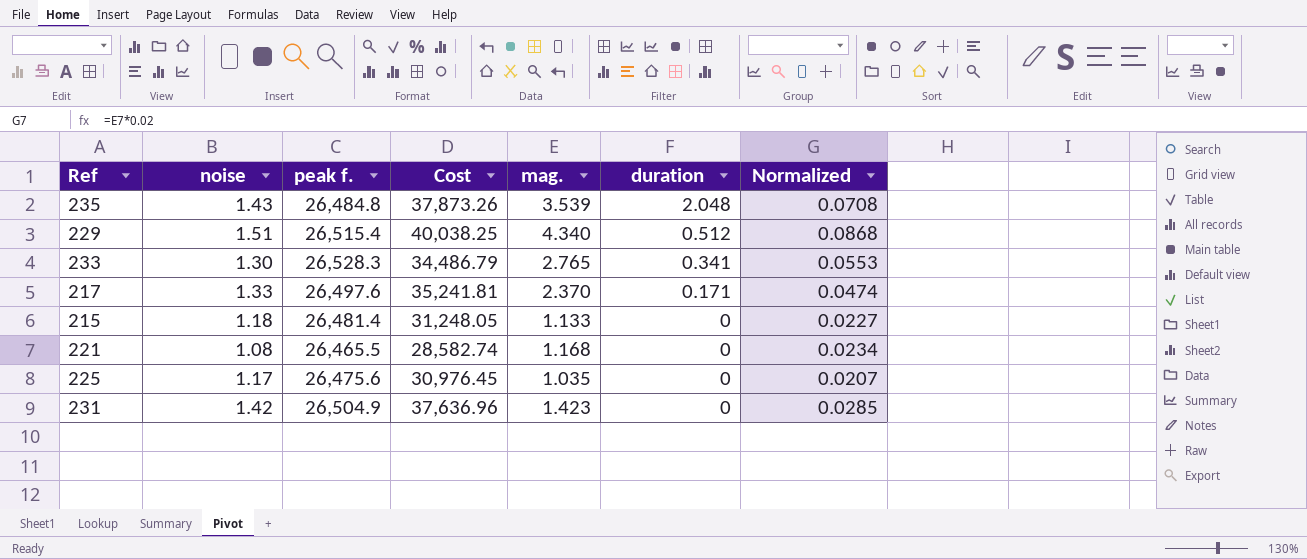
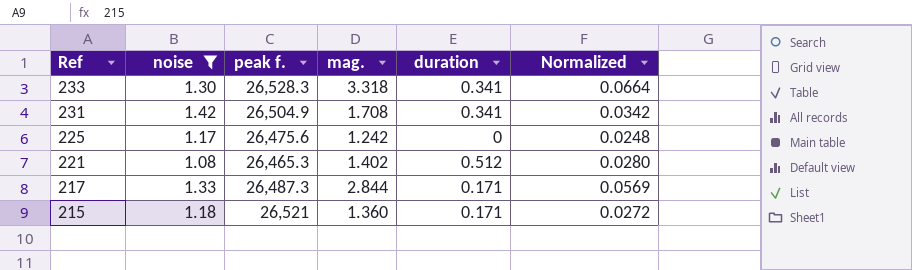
filter: none -> noise <= 1.42
row order: duration descending -> Ref descending
column Cost | formula: [noise] * [peak f.] -> none
233 | mag.: 2.765 -> 3.318
233 | Normalized: 0.0553 -> 0.0664
231 | mag.: 1.423 -> 1.708
231 | duration: 0 -> 0.341
231 | Normalized: 0.0285 -> 0.0342
225 | mag.: 1.035 -> 1.242
225 | Normalized: 0.0207 -> 0.0248
221 | peak f.: 26,465.5 -> 26,465.3
221 | mag.: 1.168 -> 1.402
221 | duration: 0 -> 0.512
221 | Normalized: 0.0234 -> 0.0280
217 | peak f.: 26,497.6 -> 26,487.3
217 | mag.: 2.370 -> 2.844
217 | Normalized: 0.0474 -> 0.0569
215 | peak f.: 26,481.4 -> 26,521
215 | mag.: 1.133 -> 1.360
215 | duration: 0 -> 0.171
215 | Normalized: 0.0227 -> 0.0272

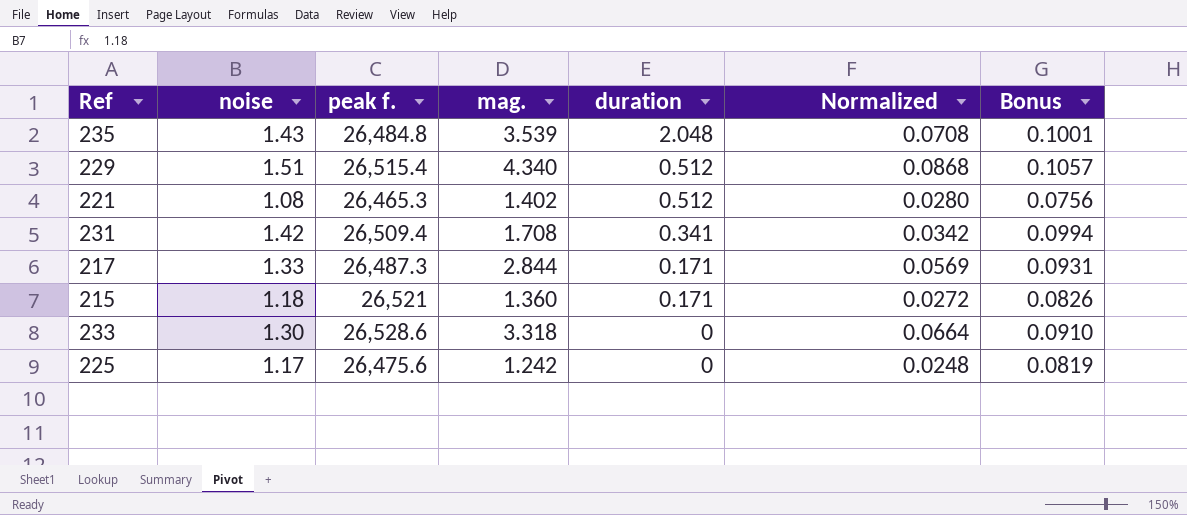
filter: noise <= 1.42 -> none
row order: Ref descending -> duration descending
column Bonus | formula: none -> [noise] * 0.07
231 | peak f.: 26,504.9 -> 26,509.4
233 | peak f.: 26,528.3 -> 26,528.6
233 | duration: 0.341 -> 0

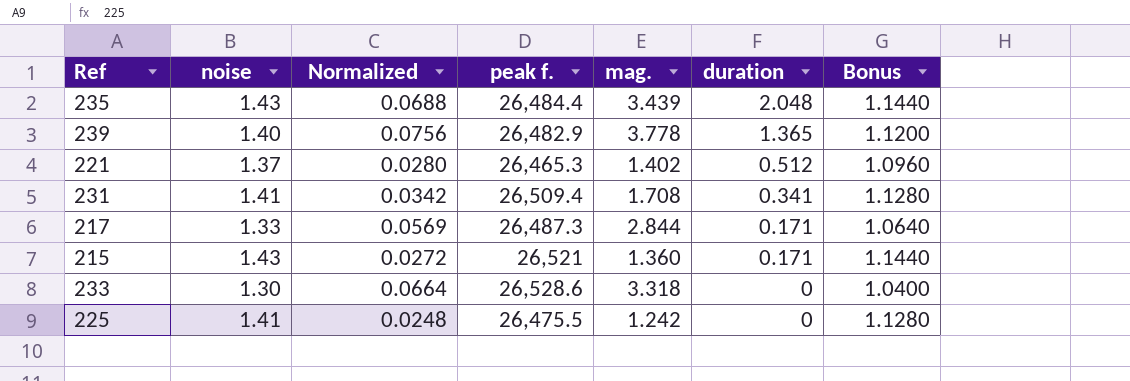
column Normalized | position: 6 -> 3
column Bonus | formula: [noise] * 0.07 -> [noise] * 0.8
row 229: 1.51 | 26,515.4 | 4.340 | 0.512 | 0.0868 | 0.1057 -> none
235 | Normalized: 0.0708 -> 0.0688
235 | peak f.: 26,484.8 -> 26,484.4
235 | mag.: 3.539 -> 3.439
row 239: none -> 1.40 | 0.0756 | 26,482.9 | 3.778 | 1.365 | 1.1200
221 | noise: 1.08 -> 1.37
231 | noise: 1.42 -> 1.41
215 | noise: 1.18 -> 1.43
225 | noise: 1.17 -> 1.41
225 | peak f.: 26,475.6 -> 26,475.5

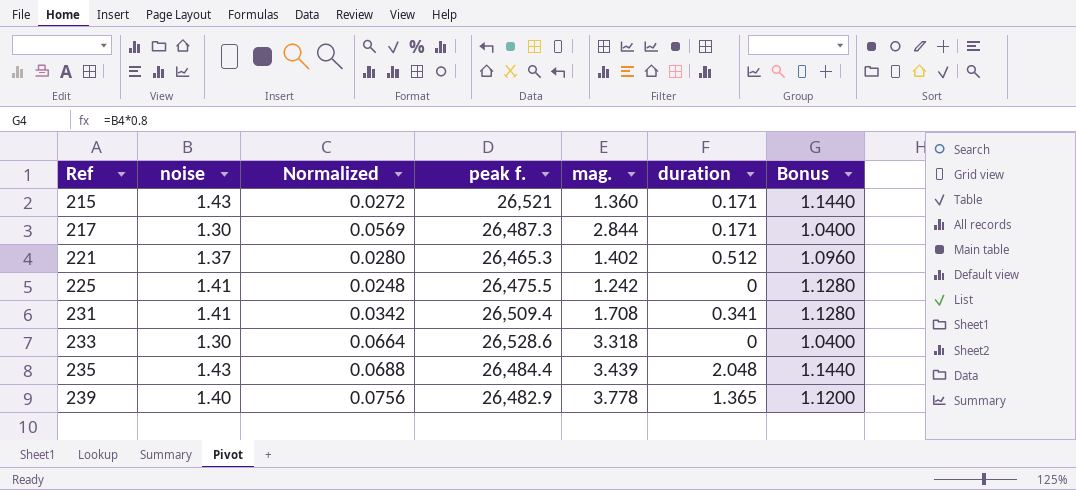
row order: duration descending -> Ref ascending
217 | noise: 1.33 -> 1.30
217 | Bonus: 1.0640 -> 1.0400

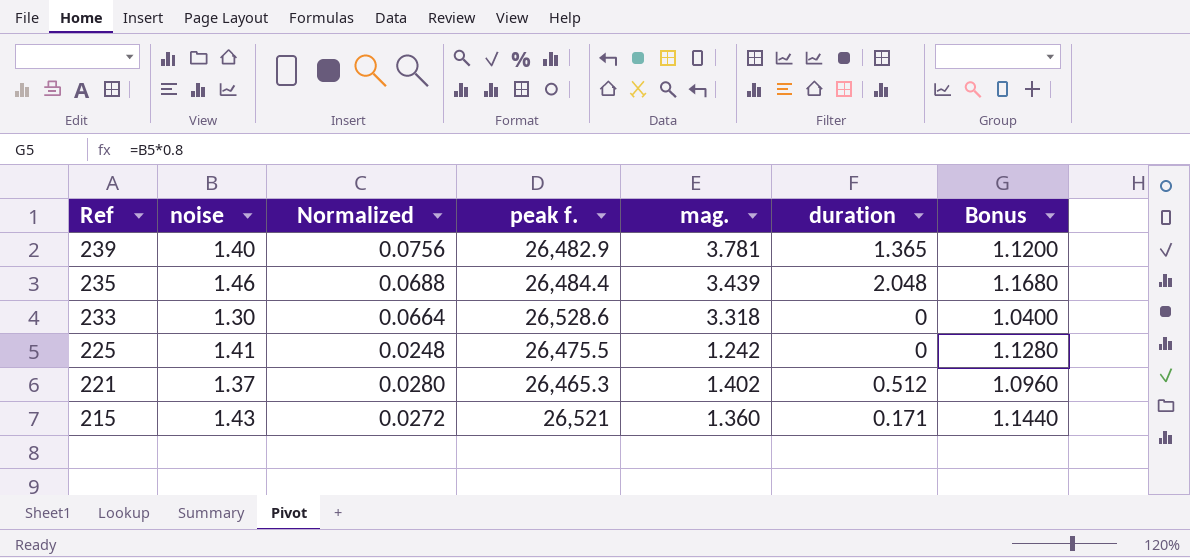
row order: Ref ascending -> Ref descending
row 217: 1.30 | 0.0569 | 26,487.3 | 2.844 | 0.171 | 1.0400 -> none
row 231: 1.41 | 0.0342 | 26,509.4 | 1.708 | 0.341 | 1.1280 -> none
239 | mag.: 3.778 -> 3.781
235 | noise: 1.43 -> 1.46
235 | Bonus: 1.1440 -> 1.1680

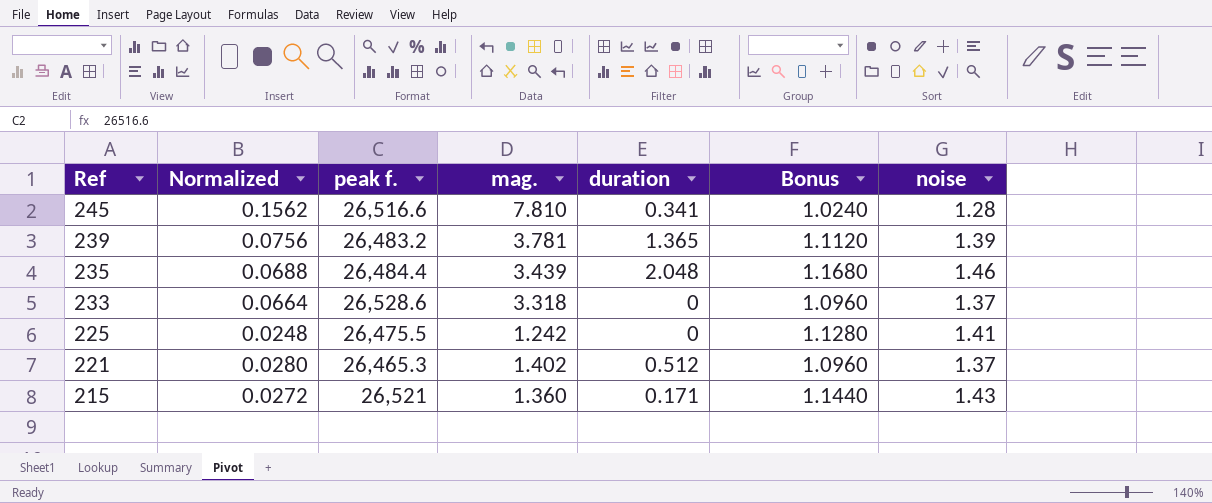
column noise | position: 2 -> 7
row 245: none -> 0.1562 | 26,516.6 | 7.810 | 0.341 | 1.0240 | 1.28
239 | peak f.: 26,482.9 -> 26,483.2
239 | Bonus: 1.1200 -> 1.1120
239 | noise: 1.40 -> 1.39
233 | Bonus: 1.0400 -> 1.0960
233 | noise: 1.30 -> 1.37

